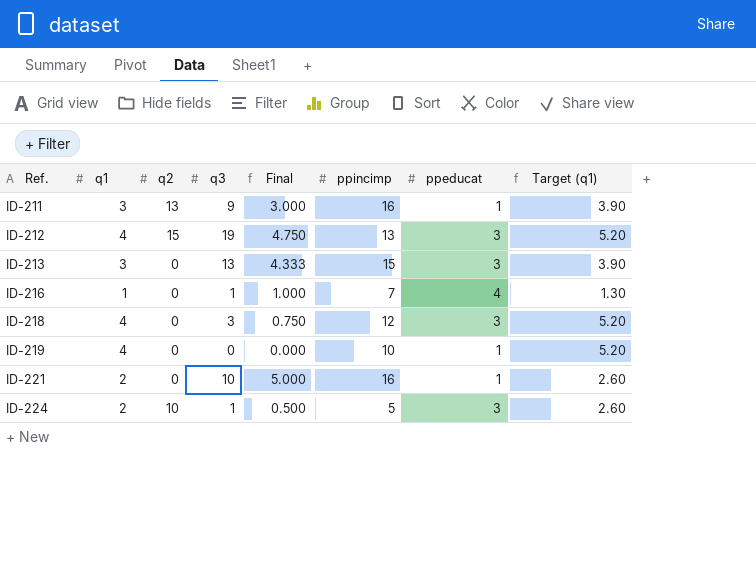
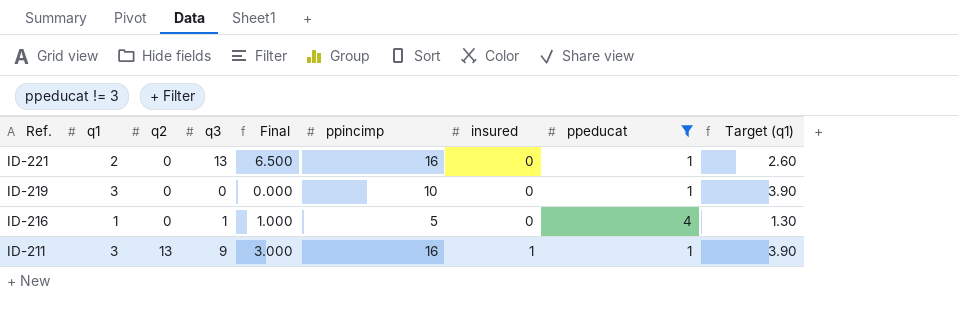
filter: none -> ppeducat != 3
row order: Ref. ascending -> Ref. descending
column insured | position: none -> 7
ID-221 | q3: 10 -> 13
ID-221 | Final: 5.000 -> 6.500
ID-219 | q1: 4 -> 3
ID-219 | Target (q1): 5.20 -> 3.90
ID-216 | ppincimp: 7 -> 5

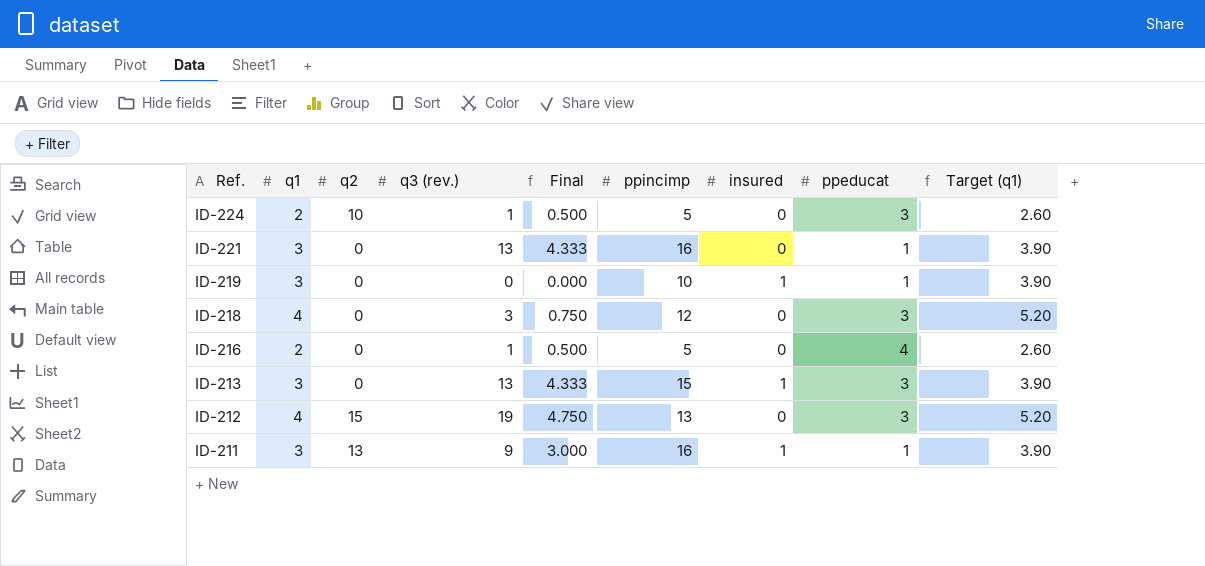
filter: ppeducat != 3 -> none
column name: q3 -> q3 (rev.)
ID-221 | q1: 2 -> 3
ID-221 | Final: 6.500 -> 4.333
ID-221 | Target (q1): 2.60 -> 3.90
ID-219 | insured: 0 -> 1
ID-216 | q1: 1 -> 2
ID-216 | Final: 1.000 -> 0.500
ID-216 | Target (q1): 1.30 -> 2.60

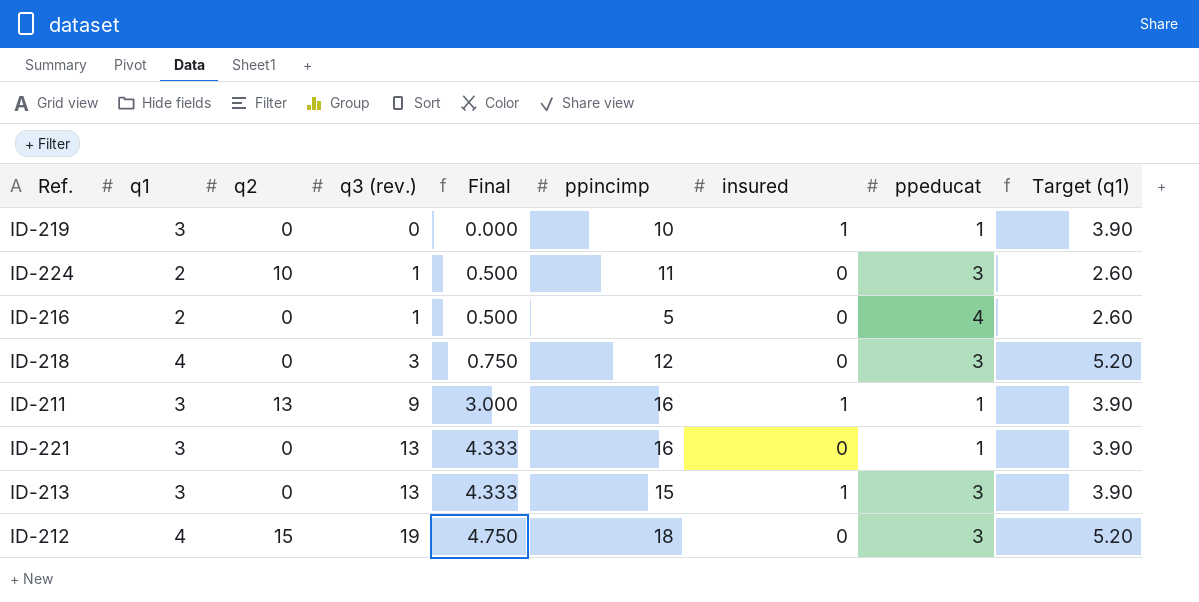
row order: Ref. descending -> q3 (rev.) ascending
ID-224 | ppincimp: 5 -> 11
ID-212 | ppincimp: 13 -> 18

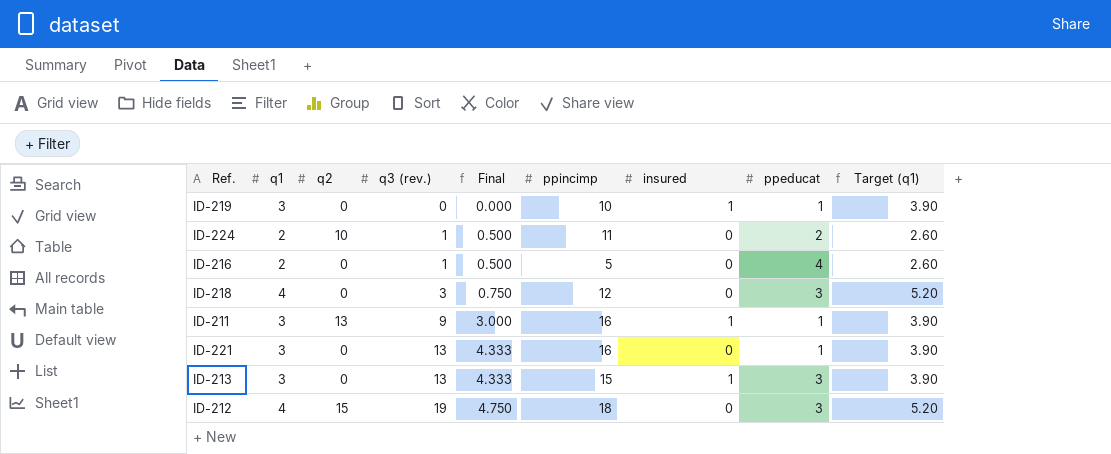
ID-224 | ppeducat: 3 -> 2

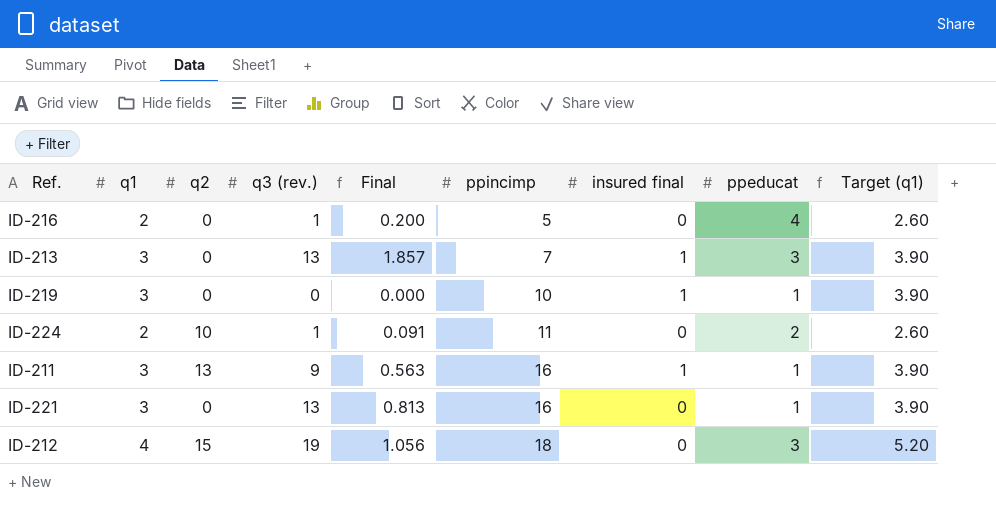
row order: q3 (rev.) ascending -> ppincimp ascending
column Final | formula: [q3 (rev.)] / [q1] -> [q3 (rev.)] / [ppincimp]
column name: insured -> insured final
row ID-218: 4 | 0 | 3 | 0.750 | 12 | 0 | 3 | 5.20 -> none
ID-213 | ppincimp: 15 -> 7

